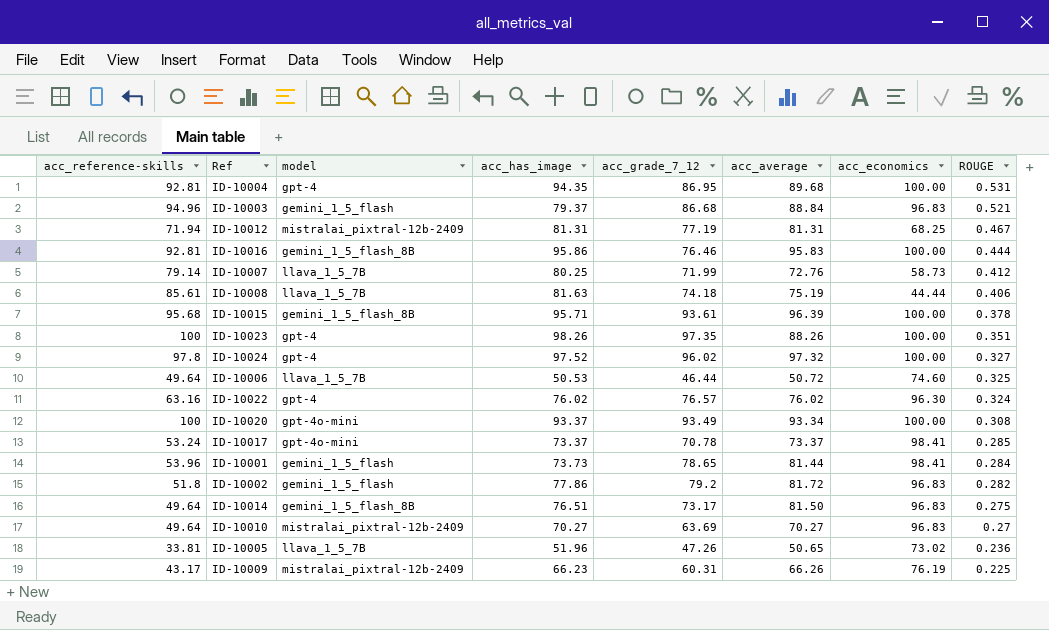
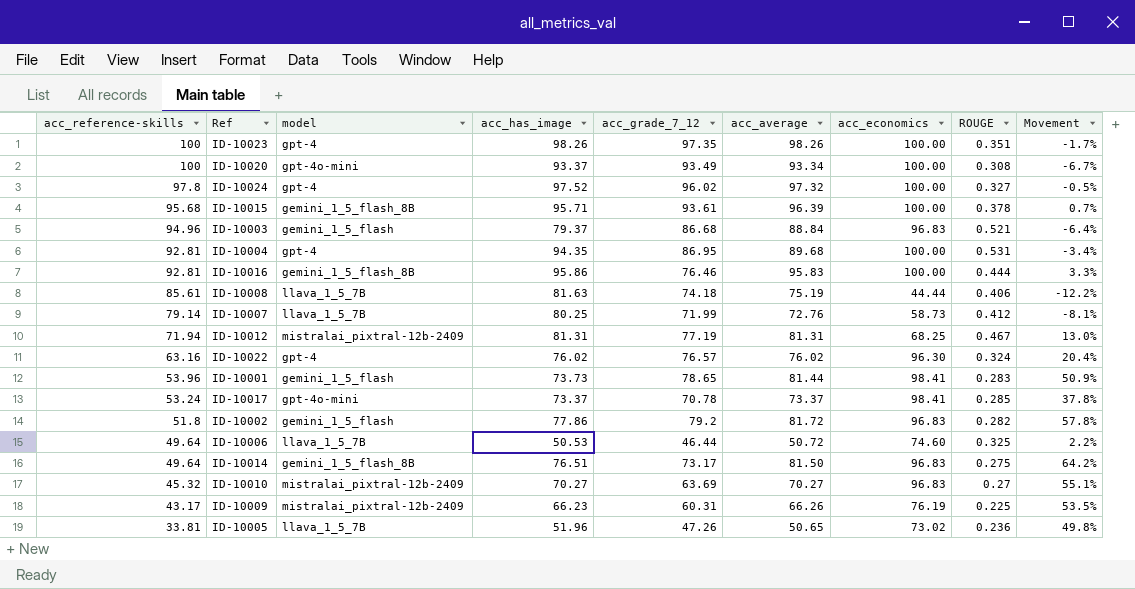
row order: ROUGE descending -> acc_reference-skills descending
column Movement | formula: none -> ([acc_average] - [acc_reference-skills]) / [acc_reference-skills]
ID-10023 | acc_average: 88.26 -> 98.26
ID-10001 | ROUGE: 0.284 -> 0.283
ID-10010 | acc_reference-skills: 49.64 -> 45.32

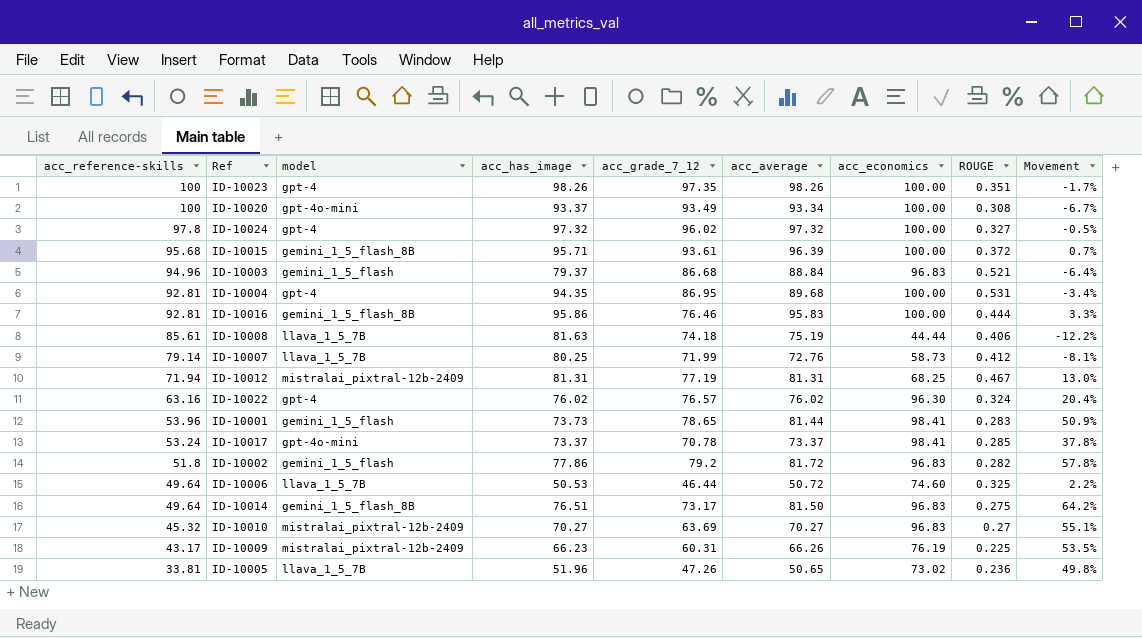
ID-10024 | acc_has_image: 97.52 -> 97.32
ID-10015 | ROUGE: 0.378 -> 0.372

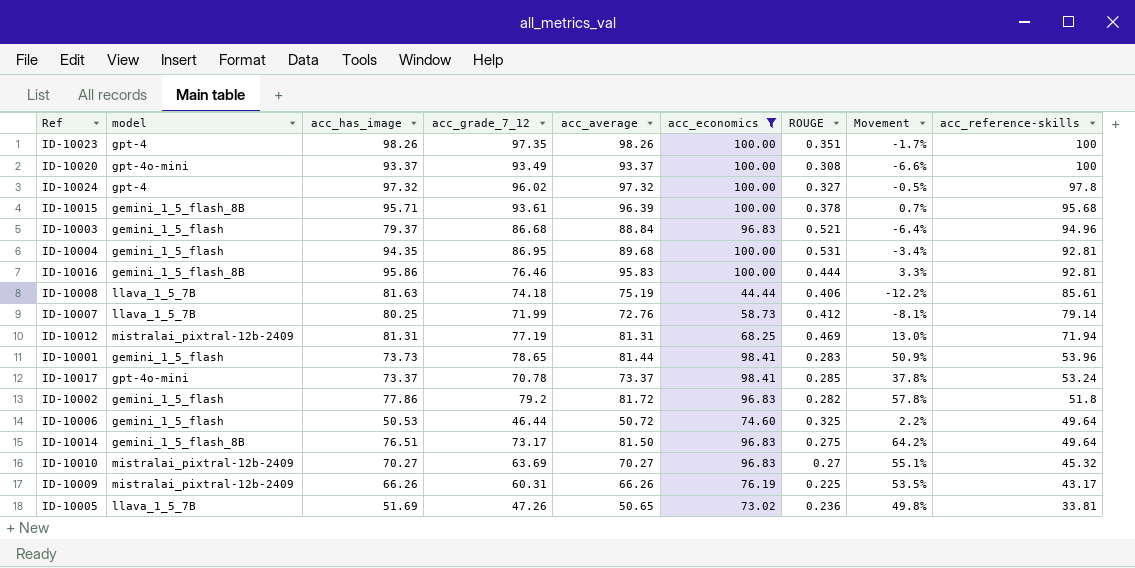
filter: none -> acc_economics != 96.30
column acc_reference-skills | position: 1 -> 9
ID-10020 | acc_average: 93.34 -> 93.37
ID-10020 | Movement: -6.7% -> -6.6%
ID-10015 | ROUGE: 0.372 -> 0.378
ID-10004 | model: gpt-4 -> gemini_1_5_flash
ID-10012 | ROUGE: 0.467 -> 0.469
ID-10006 | model: llava_1_5_7B -> gemini_1_5_flash
ID-10009 | acc_has_image: 66.23 -> 66.26
ID-10005 | acc_has_image: 51.96 -> 51.69

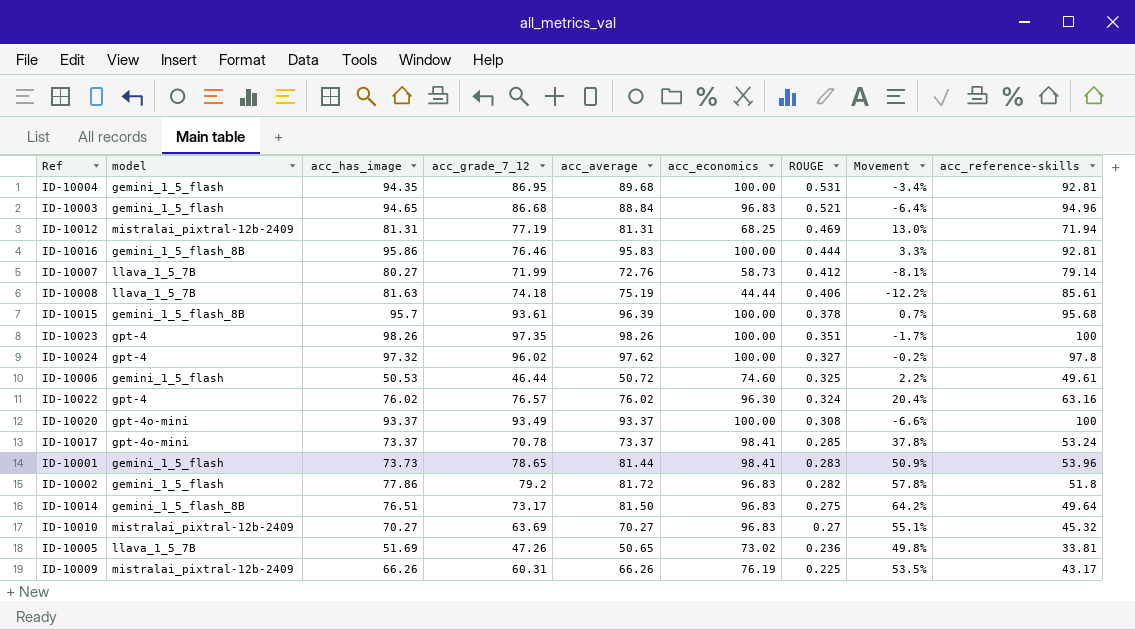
filter: acc_economics != 96.30 -> none
row order: acc_reference-skills descending -> ROUGE descending
ID-10003 | acc_has_image: 79.37 -> 94.65
ID-10007 | acc_has_image: 80.25 -> 80.27
ID-10015 | acc_has_image: 95.71 -> 95.7
ID-10024 | acc_average: 97.32 -> 97.62
ID-10024 | Movement: -0.5% -> -0.2%
ID-10006 | acc_reference-skills: 49.64 -> 49.61

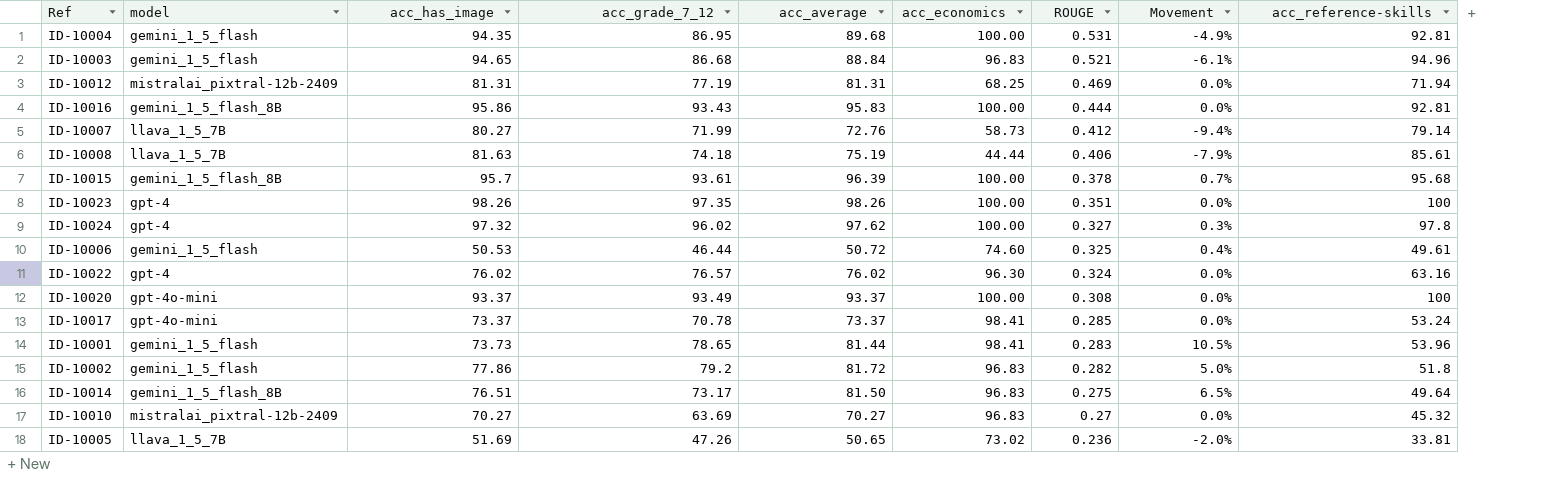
column Movement | formula: ([acc_average] - [acc_reference-skills]) / [acc_reference-skills] -> ([acc_average] - [acc_has_image]) / [acc_has_image]
row ID-10009: mistralai_pixtral-12b-2409 | 66.26 | 60.31 | 66.26 | 76.19 | 0.225 | 53.5% | 43.17 -> none
ID-10016 | acc_grade_7_12: 76.46 -> 93.43

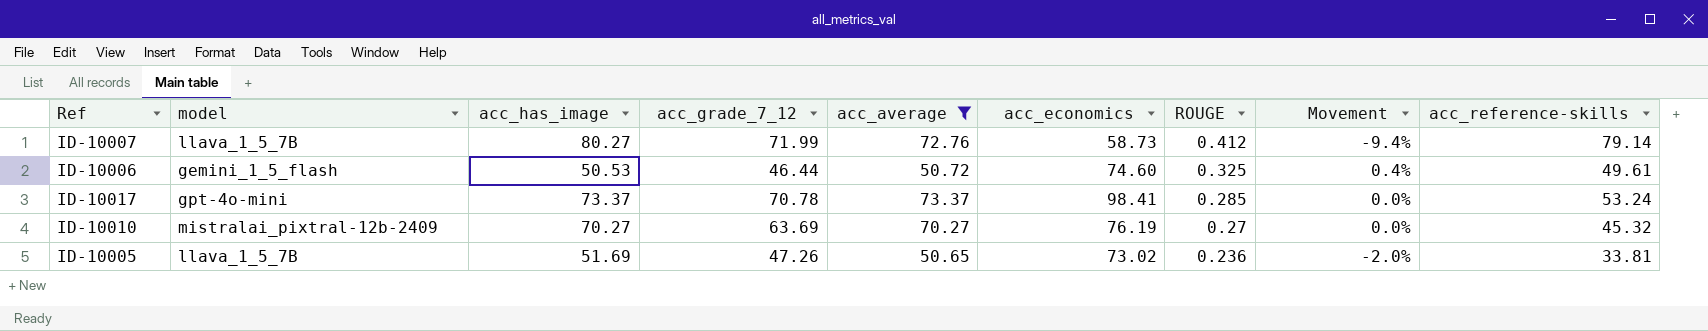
filter: none -> acc_average <= 73.37
ID-10010 | acc_economics: 96.83 -> 76.19

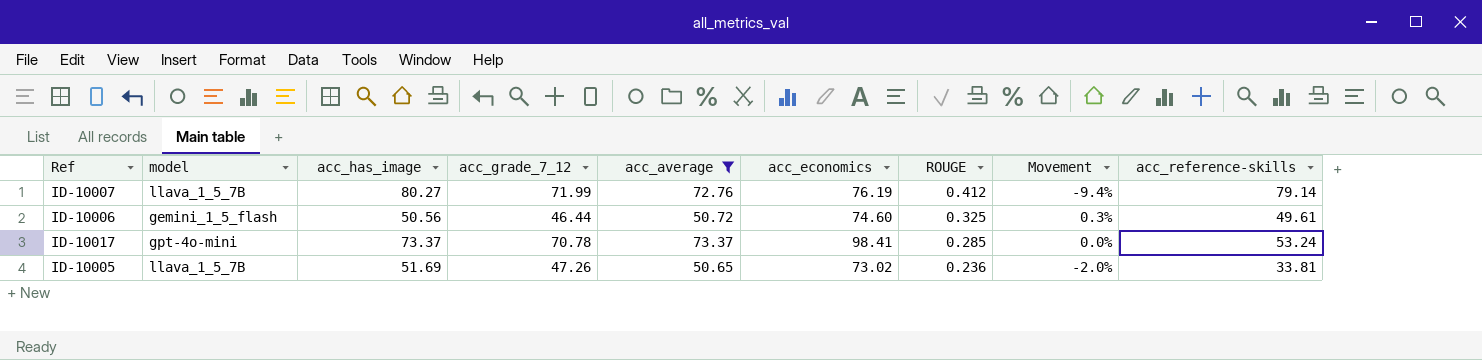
row ID-10010: mistralai_pixtral-12b-2409 | 70.27 | 63.69 | 70.27 | 76.19 | 0.27 | 0.0% | 45.32 -> none
ID-10007 | acc_economics: 58.73 -> 76.19
ID-10006 | acc_has_image: 50.53 -> 50.56
ID-10006 | Movement: 0.4% -> 0.3%

